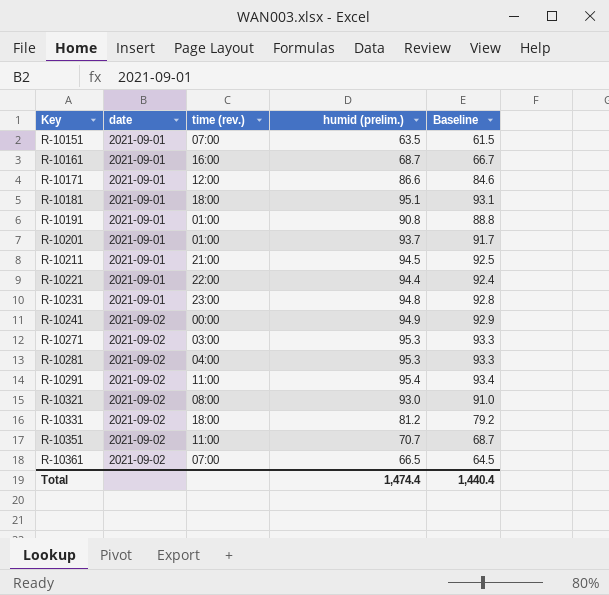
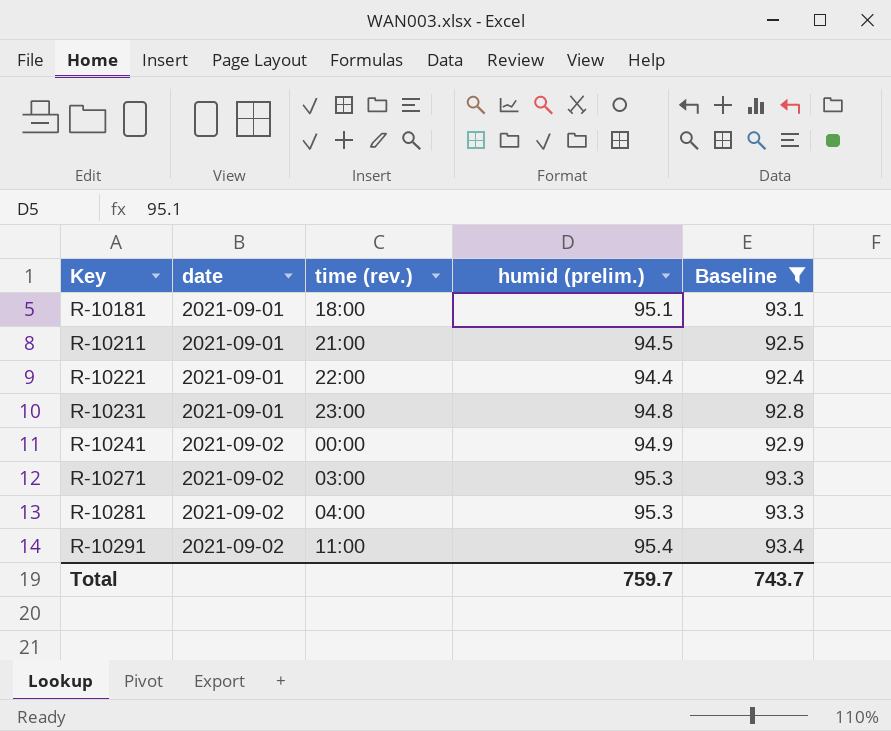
filter: none -> Baseline >= 92.4
Total | humid (prelim.): 1,474.4 -> 759.7
Total | Baseline: 1,440.4 -> 743.7

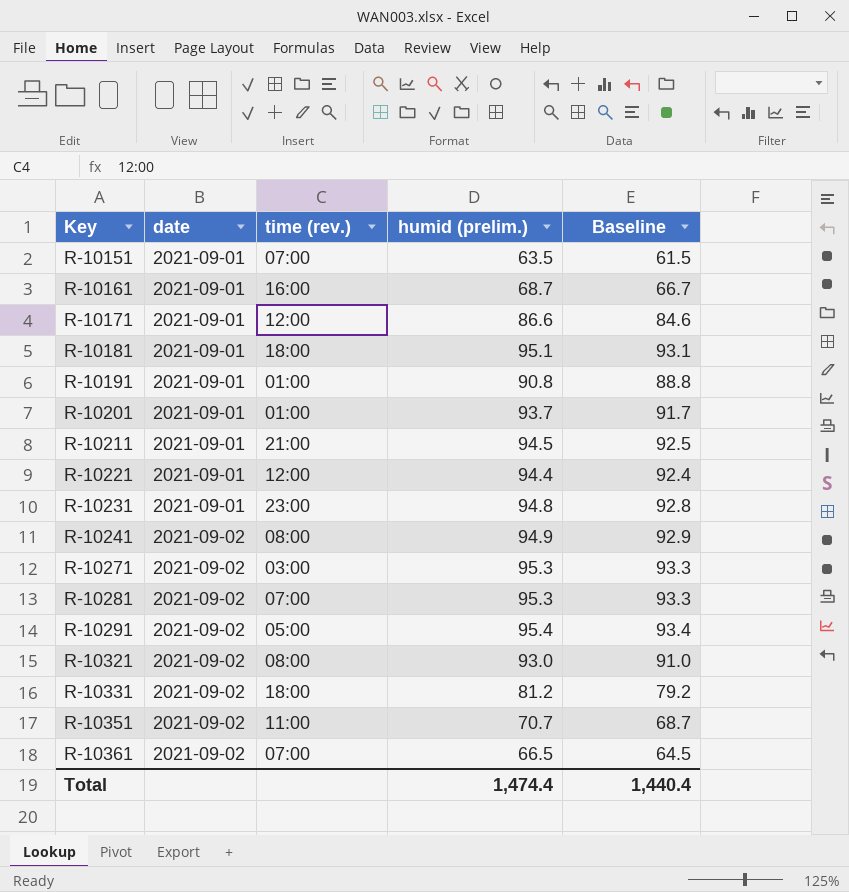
filter: Baseline >= 92.4 -> none
R-10221 | time (rev.): 22:00 -> 12:00
R-10241 | time (rev.): 00:00 -> 08:00
R-10281 | time (rev.): 04:00 -> 07:00
R-10291 | time (rev.): 11:00 -> 05:00
Total | humid (prelim.): 759.7 -> 1,474.4
Total | Baseline: 743.7 -> 1,440.4

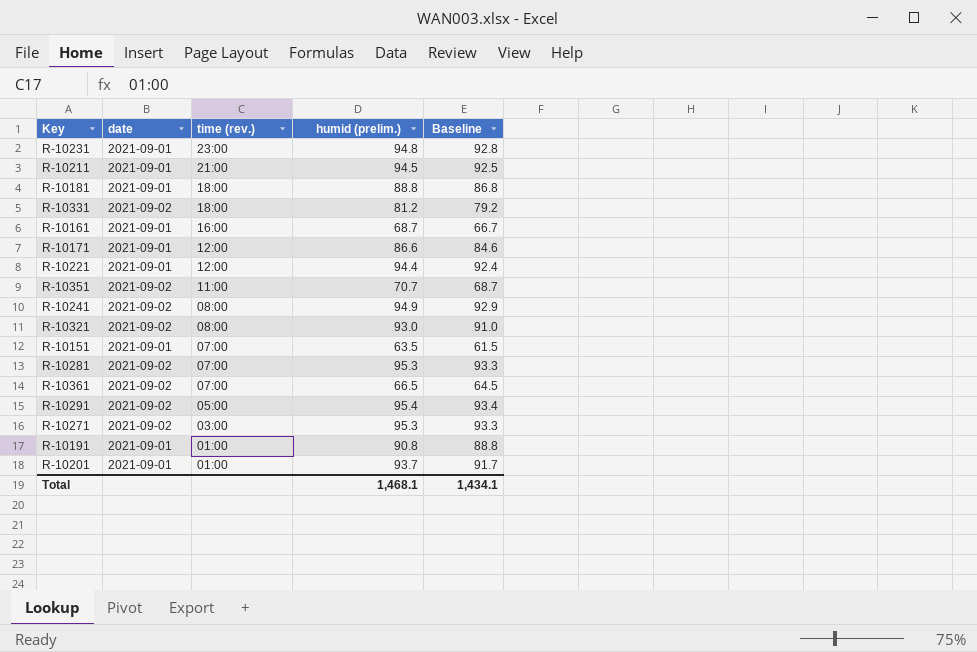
row order: Key ascending -> time (rev.) descending
R-10181 | humid (prelim.): 95.1 -> 88.8
R-10181 | Baseline: 93.1 -> 86.8
Total | humid (prelim.): 1,474.4 -> 1,468.1
Total | Baseline: 1,440.4 -> 1,434.1

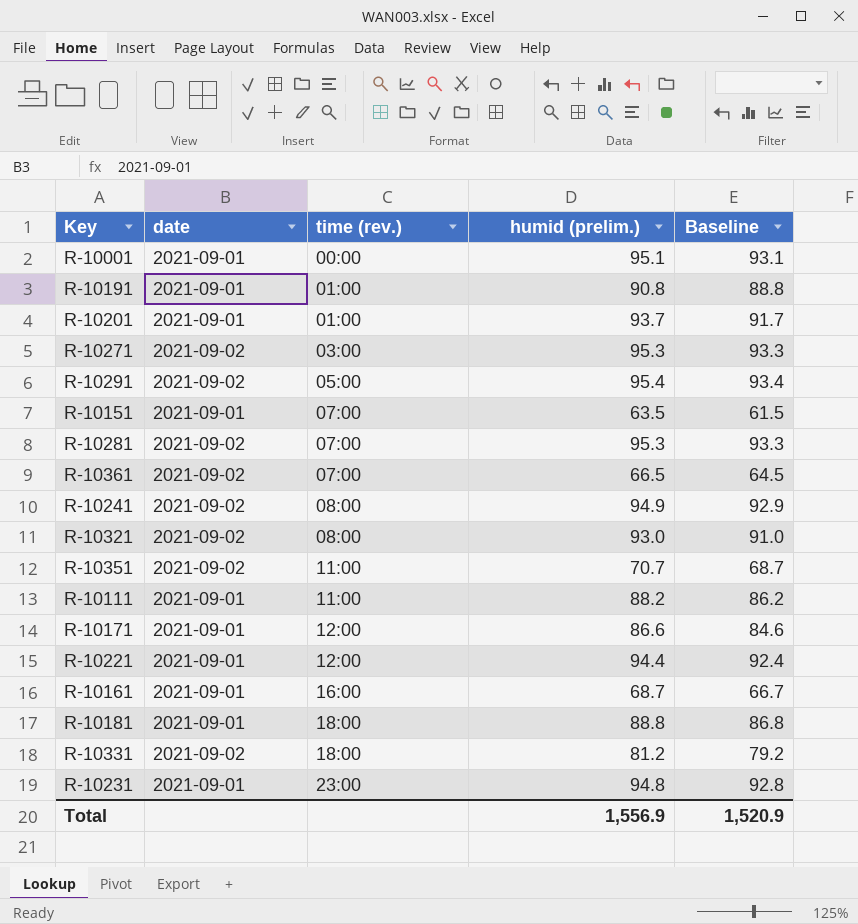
row order: time (rev.) descending -> time (rev.) ascending
row R-10211: 2021-09-01 | 21:00 | 94.5 | 92.5 -> none
row R-10001: none -> 2021-09-01 | 00:00 | 95.1 | 93.1
row R-10111: none -> 2021-09-01 | 11:00 | 88.2 | 86.2
Total | humid (prelim.): 1,468.1 -> 1,556.9
Total | Baseline: 1,434.1 -> 1,520.9

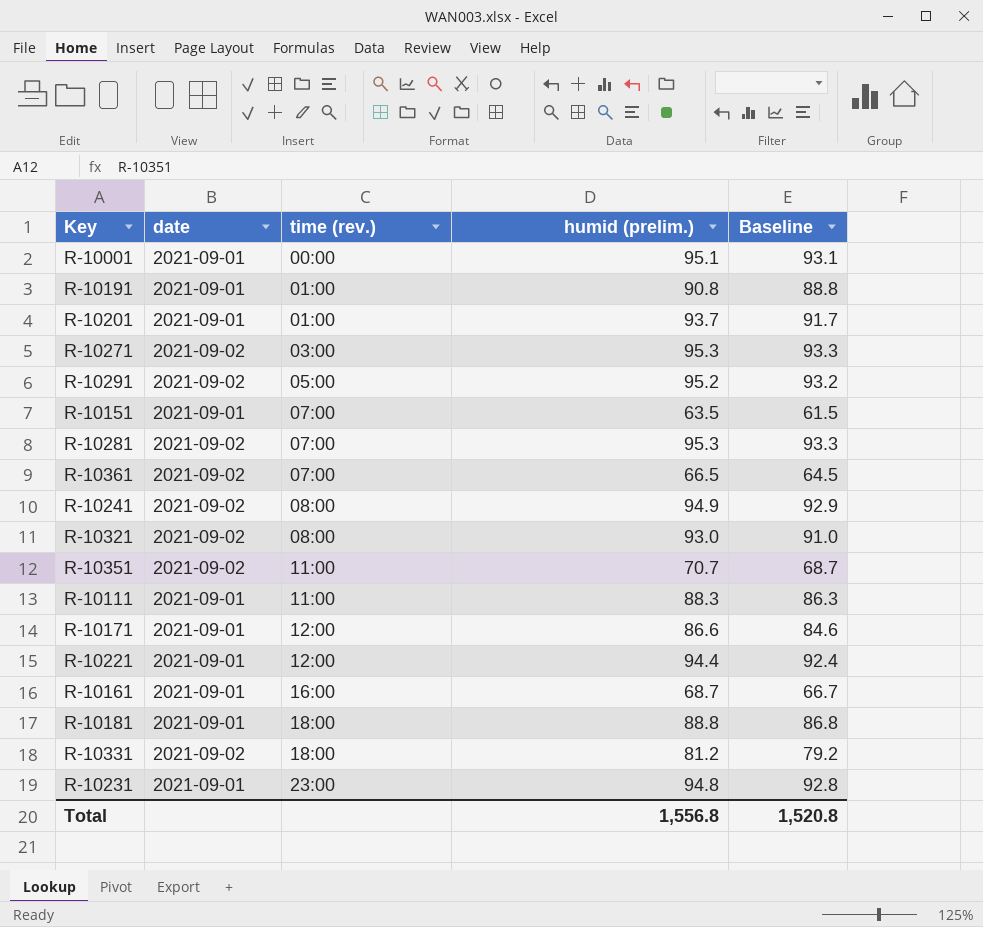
R-10291 | humid (prelim.): 95.4 -> 95.2
R-10291 | Baseline: 93.4 -> 93.2
R-10111 | humid (prelim.): 88.2 -> 88.3
R-10111 | Baseline: 86.2 -> 86.3
Total | humid (prelim.): 1,556.9 -> 1,556.8
Total | Baseline: 1,520.9 -> 1,520.8

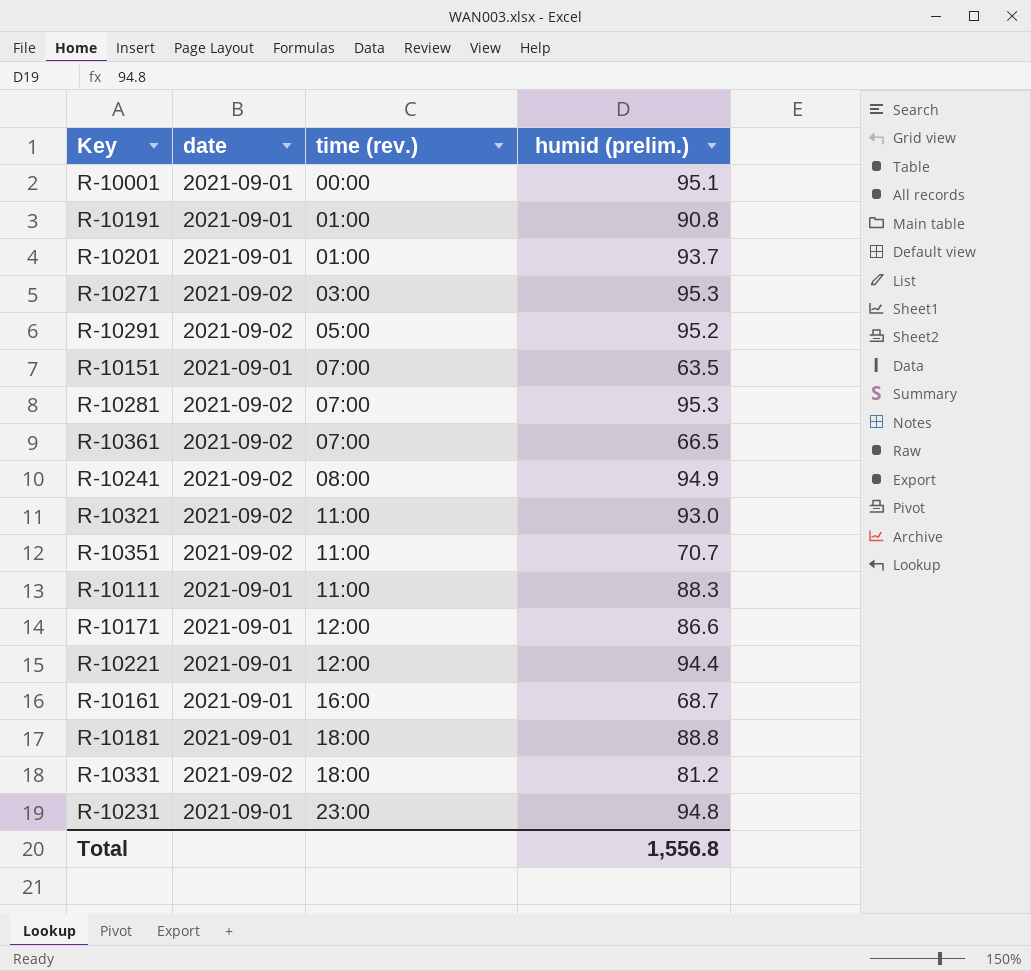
column Baseline | formula: [humid (prelim.)] - 2 -> none
R-10321 | time (rev.): 08:00 -> 11:00

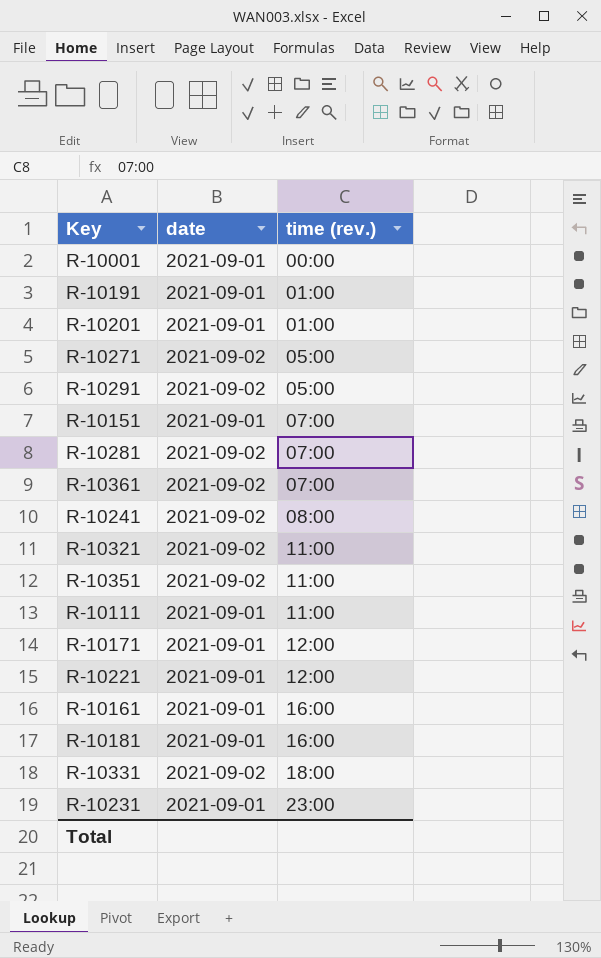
column humid (prelim.) | position: 4 -> none
R-10271 | time (rev.): 03:00 -> 05:00
R-10181 | time (rev.): 18:00 -> 16:00

